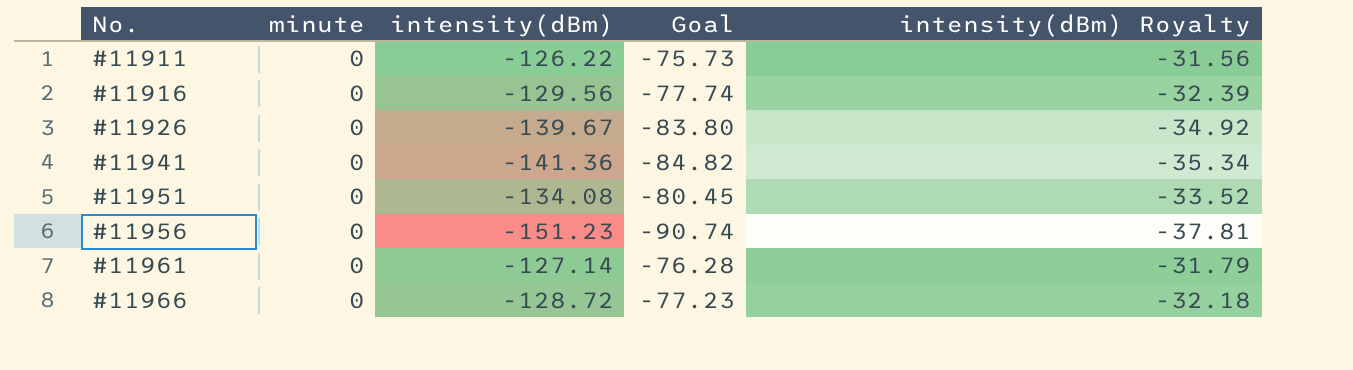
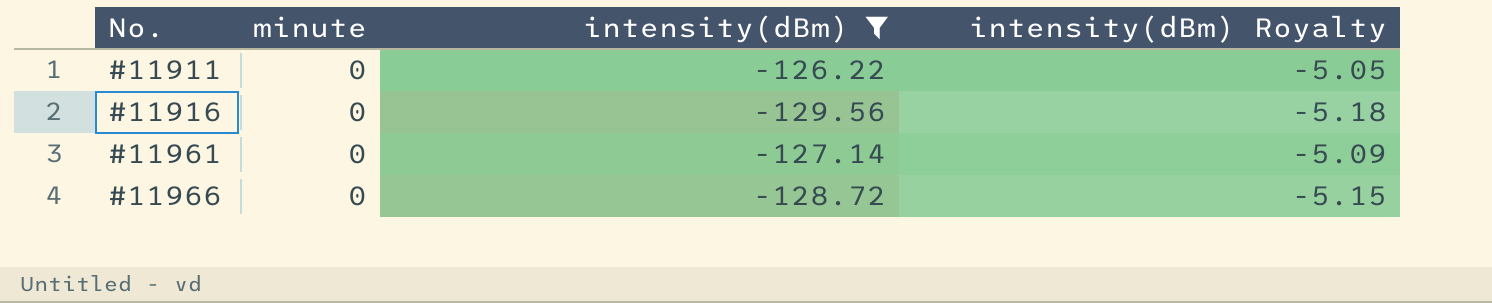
filter: none -> intensity(dBm) >= -129.56
column Goal | formula: [intensity(dBm)] * 0.6 -> none
column intensity(dBm) Royalty | formula: [intensity(dBm)] * 0.25 -> [intensity(dBm)] * 0.04

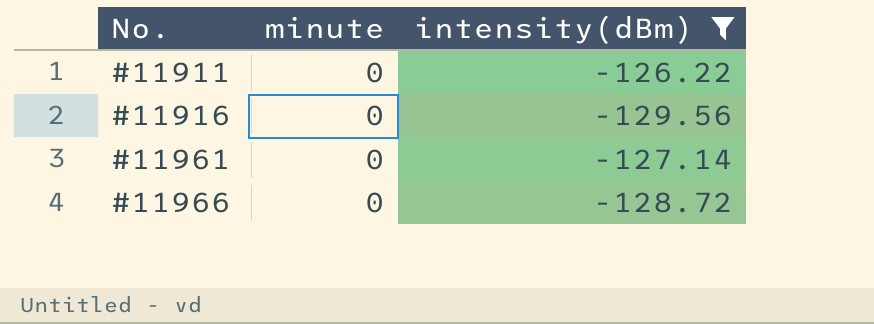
column intensity(dBm) Royalty | formula: [intensity(dBm)] * 0.04 -> none

